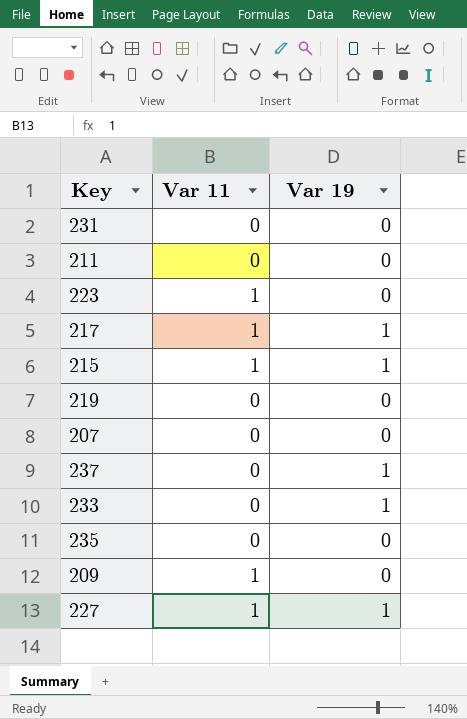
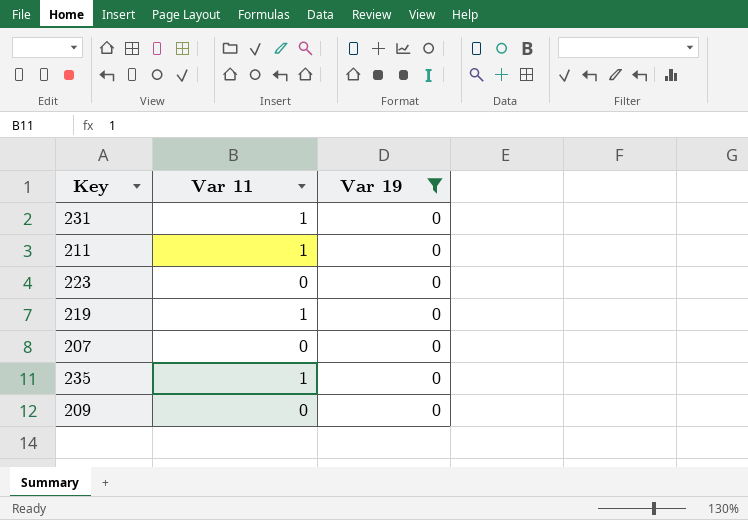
filter: none -> Var 19 = 0
231 | Var 11: 0 -> 1
211 | Var 11: 0 -> 1
223 | Var 11: 1 -> 0
219 | Var 11: 0 -> 1
235 | Var 11: 0 -> 1
209 | Var 11: 1 -> 0

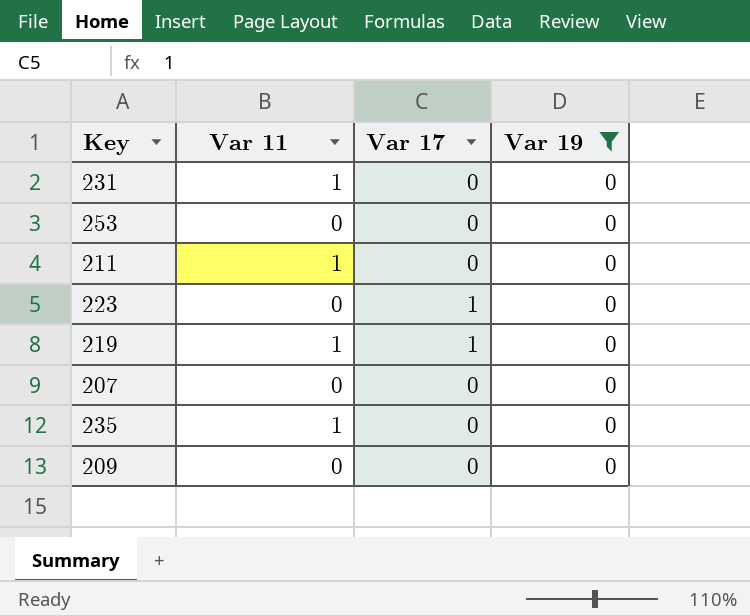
column Var 17 | position: none -> 3
row 253: none -> 0 | 0 | 0

